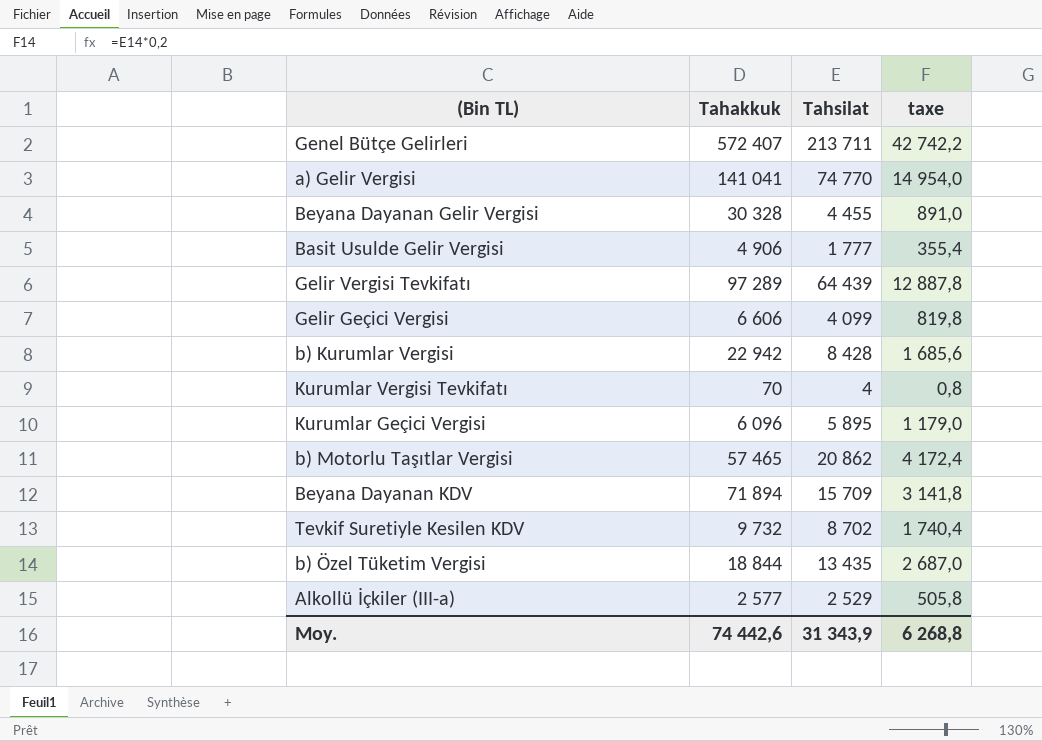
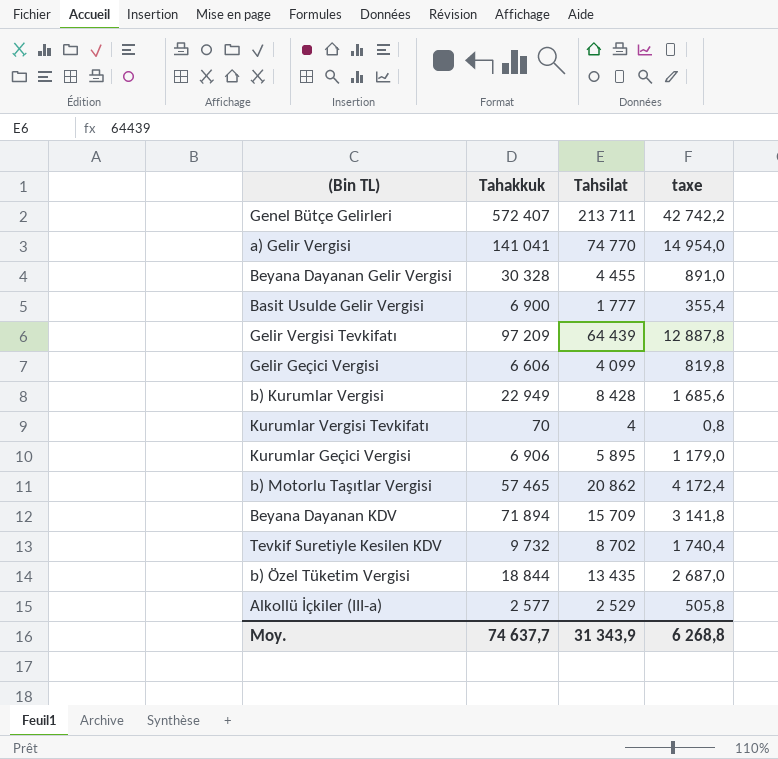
Basit Usulde Gelir Vergisi | Tahakkuk: 4 906 -> 6 900
Gelir Vergisi Tevkifatı | Tahakkuk: 97 289 -> 97 209
b) Kurumlar Vergisi | Tahakkuk: 22 942 -> 22 949
Kurumlar Geçici Vergisi | Tahakkuk: 6 096 -> 6 906
Moy. | Tahakkuk: 74 442,6 -> 74 637,7

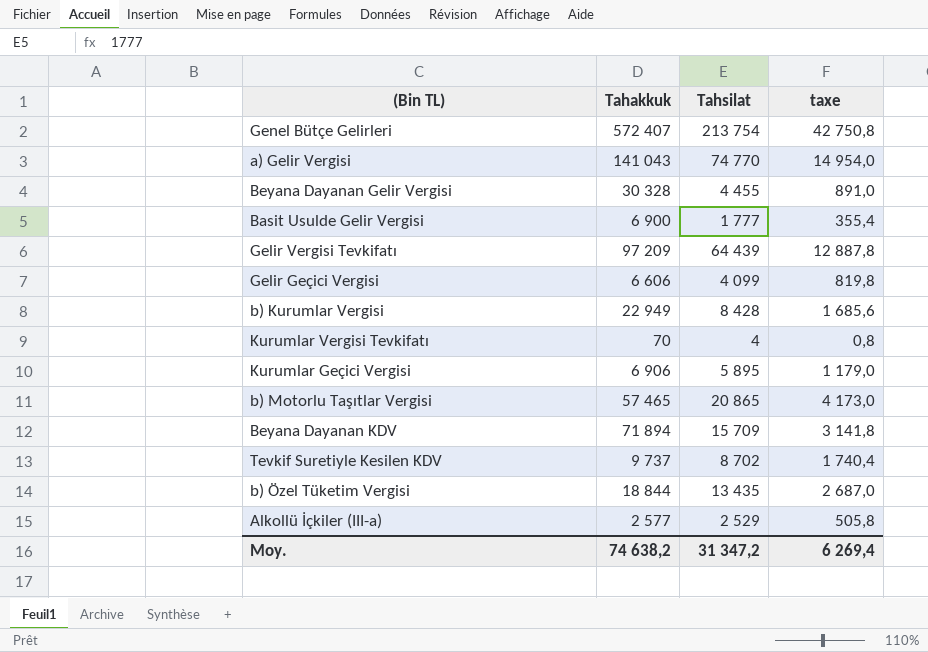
Genel Bütçe Gelirleri | Tahsilat: 213 711 -> 213 754
Genel Bütçe Gelirleri | taxe: 42 742,2 -> 42 750,8
a) Gelir Vergisi | Tahakkuk: 141 041 -> 141 043
b) Motorlu Taşıtlar Vergisi | Tahsilat: 20 862 -> 20 865
b) Motorlu Taşıtlar Vergisi | taxe: 4 172,4 -> 4 173,0
Tevkif Suretiyle Kesilen KDV | Tahakkuk: 9 732 -> 9 737
Moy. | Tahakkuk: 74 637,7 -> 74 638,2
Moy. | Tahsilat: 31 343,9 -> 31 347,2
Moy. | taxe: 6 268,8 -> 6 269,4

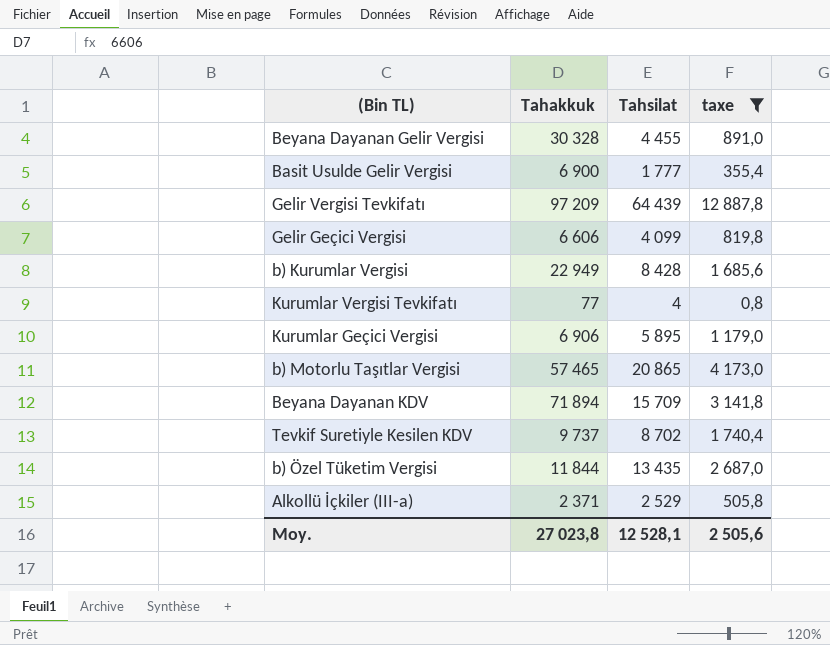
filter: none -> taxe <= 12 887,8
Kurumlar Vergisi Tevkifatı | Tahakkuk: 70 -> 77
b) Özel Tüketim Vergisi | Tahakkuk: 18 844 -> 11 844
Alkollü İçkiler (III-a) | Tahakkuk: 2 577 -> 2 371
Moy. | Tahakkuk: 74 638,2 -> 27 023,8
Moy. | Tahsilat: 31 347,2 -> 12 528,1
Moy. | taxe: 6 269,4 -> 2 505,6

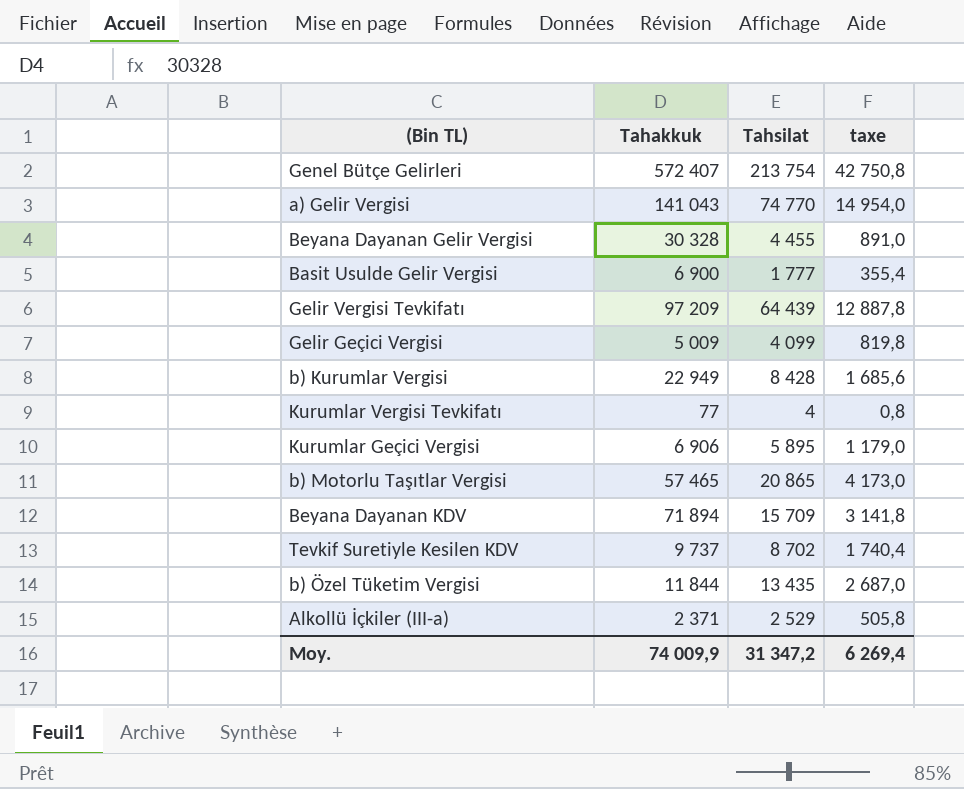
filter: taxe <= 12 887,8 -> none
Gelir Geçici Vergisi | Tahakkuk: 6 606 -> 5 009
Moy. | Tahakkuk: 27 023,8 -> 74 009,9
Moy. | Tahsilat: 12 528,1 -> 31 347,2
Moy. | taxe: 2 505,6 -> 6 269,4

